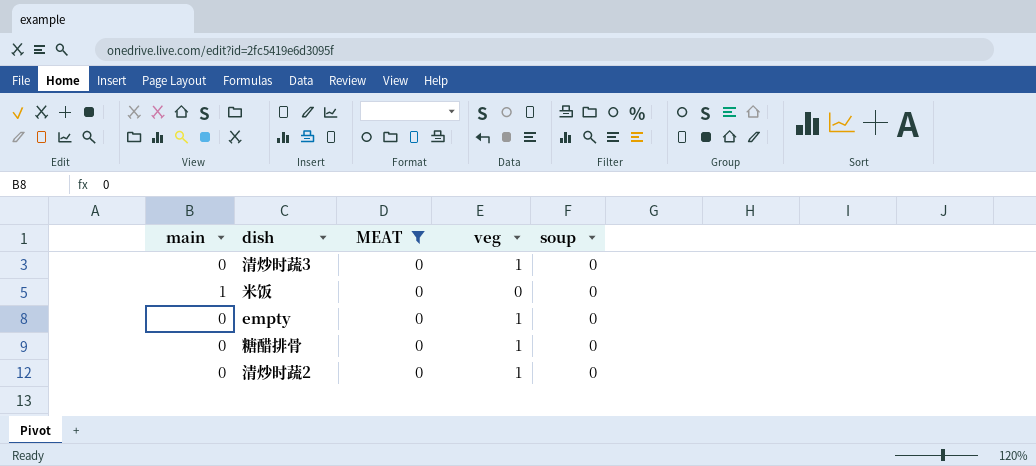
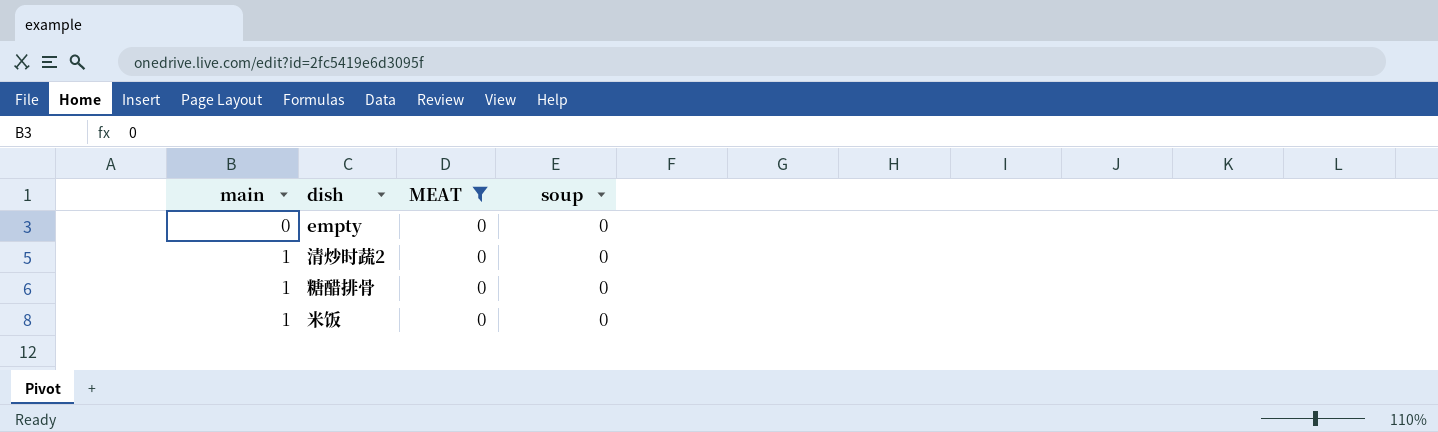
row order: none -> main ascending
column veg | position: 4 -> none
row 清炒时蔬3: 0 | 0 | 1 | 0 -> none
清炒时蔬2 | main: 0 -> 1
糖醋排骨 | main: 0 -> 1

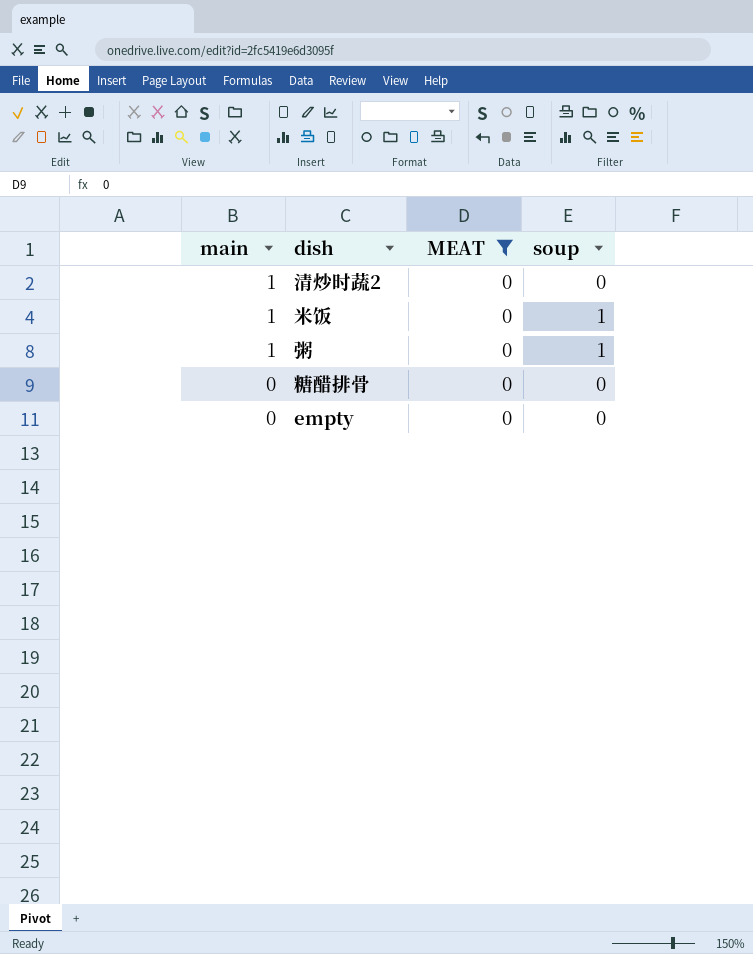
row order: main ascending -> main descending
米饭 | soup: 0 -> 1
row 粥: none -> 1 | 0 | 1
糖醋排骨 | main: 1 -> 0

